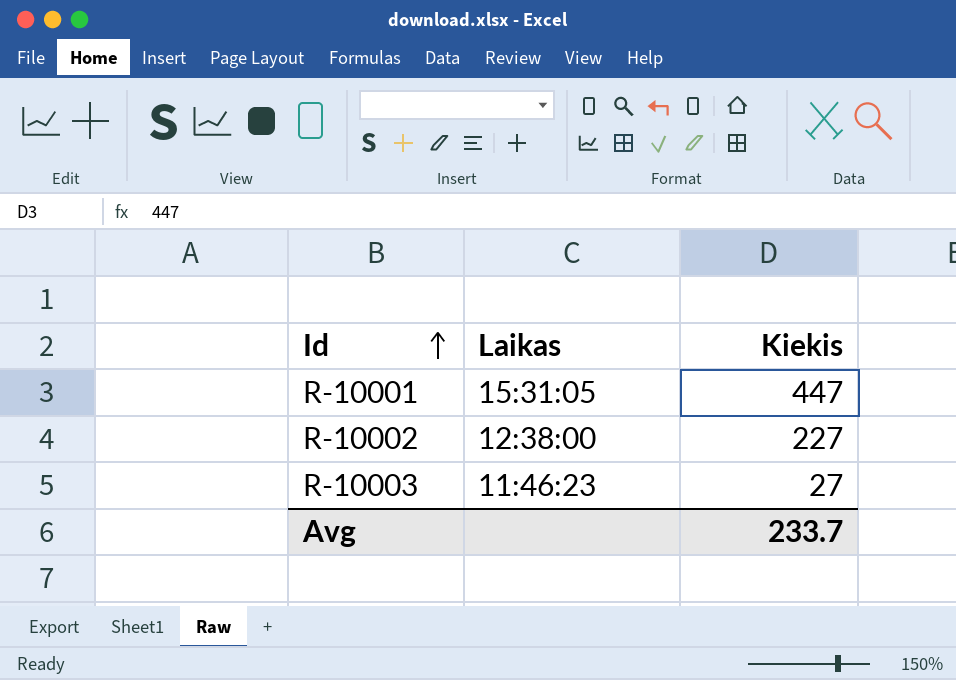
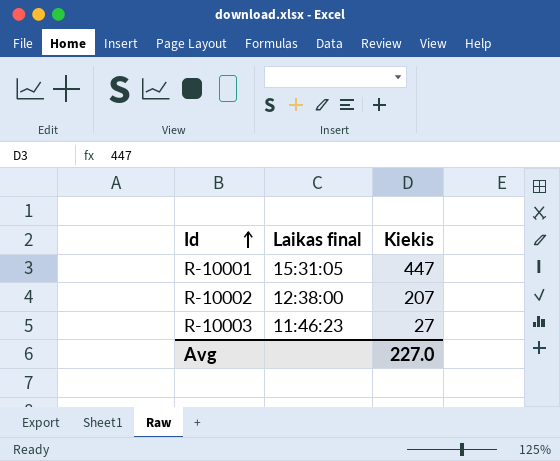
column name: Laikas -> Laikas final
R-10002 | Kiekis: 227 -> 207
Avg | Kiekis: 233.7 -> 227.0

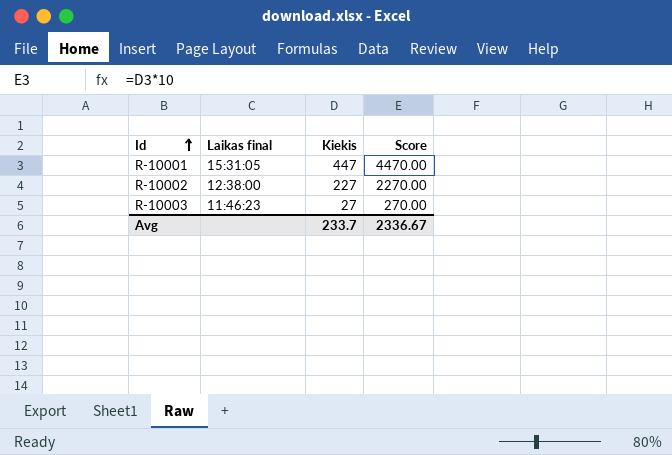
column Score | formula: none -> [Kiekis] * 10
R-10002 | Kiekis: 207 -> 227
Avg | Kiekis: 227.0 -> 233.7

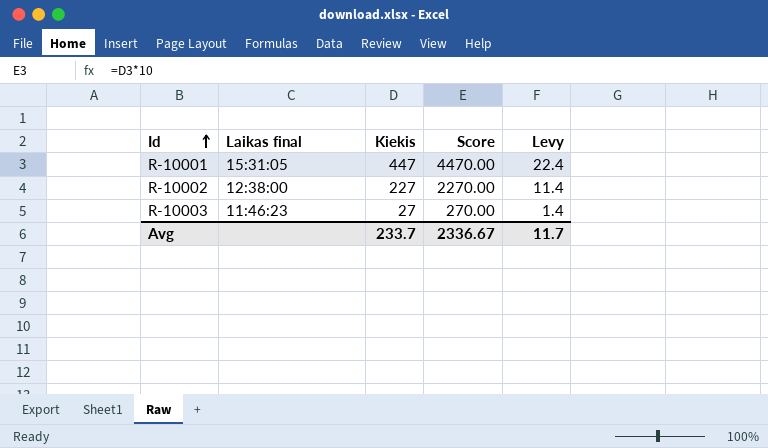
column Levy | formula: none -> [Kiekis] * 0.05

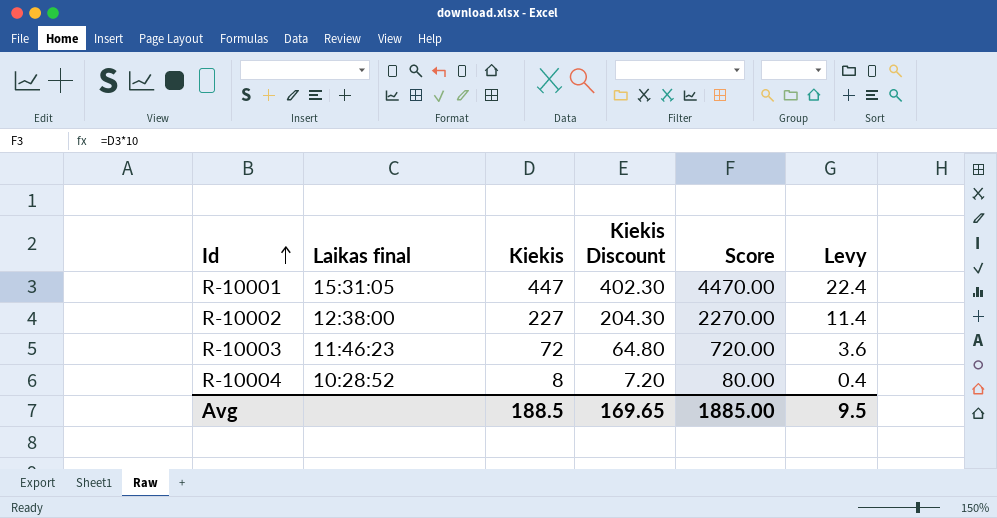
column Kiekis Discount | formula: none -> [Kiekis] * 0.9
R-10003 | Kiekis: 27 -> 72
R-10003 | Score: 270.00 -> 720.00
R-10003 | Levy: 1.4 -> 3.6
row R-10004: none -> 10:28:52 | 8 | 7.20 | 80.00 | 0.4
Avg | Kiekis: 233.7 -> 188.5
Avg | Score: 2336.67 -> 1885.00
Avg | Levy: 11.7 -> 9.5

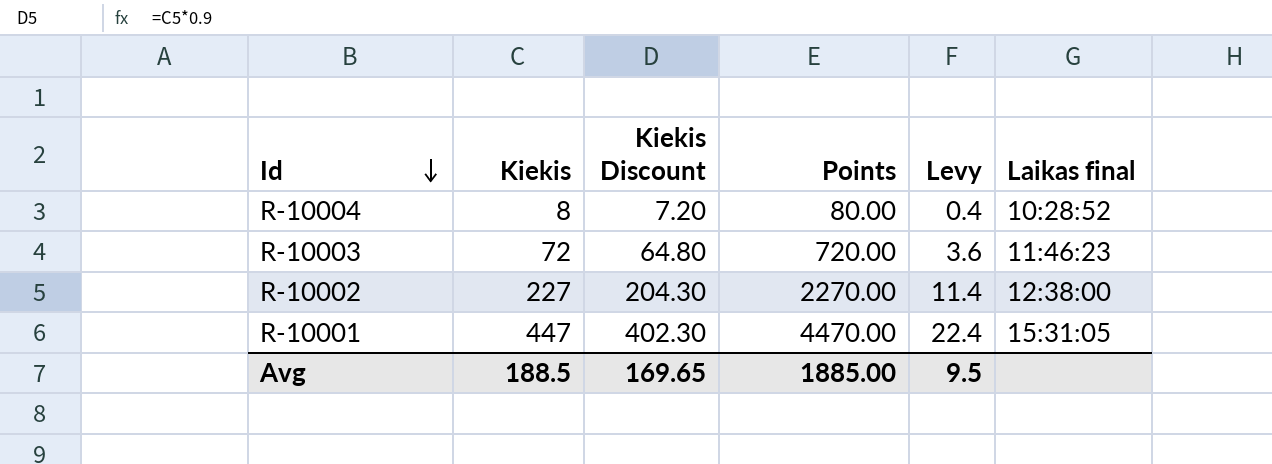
row order: Id ascending -> Id descending
column name: Score -> Points
column Laikas final | position: 2 -> 6

